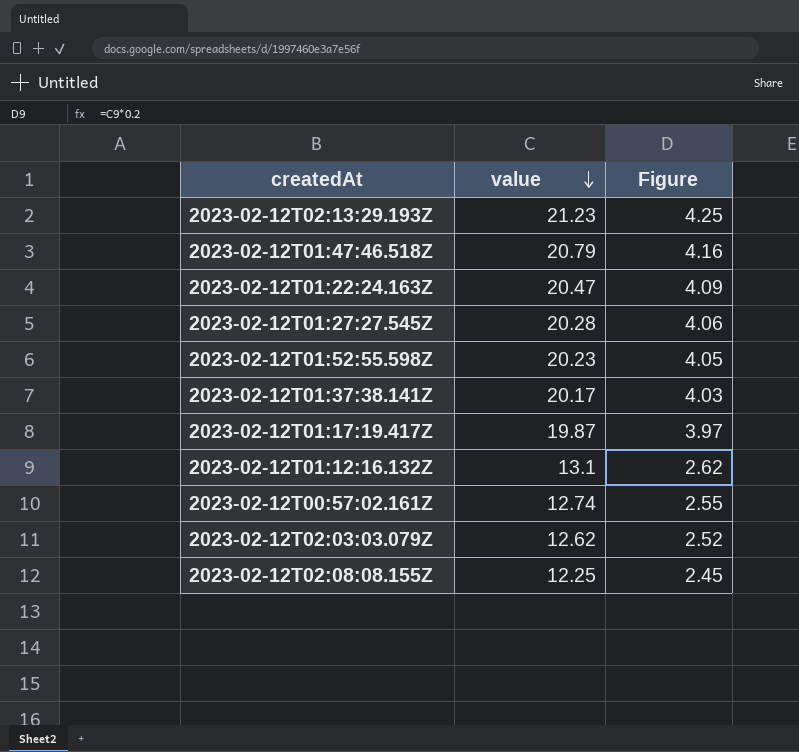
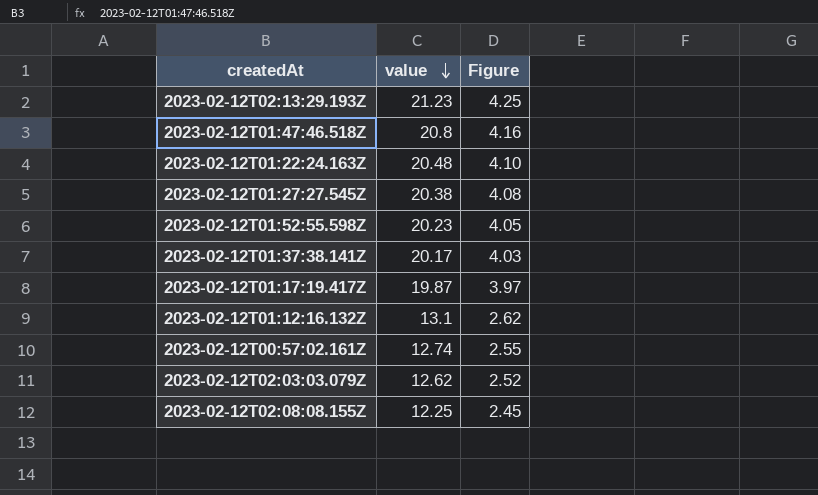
2023-02-12T01:47:46.518Z | value: 20.79 -> 20.8
2023-02-12T01:22:24.163Z | value: 20.47 -> 20.48
2023-02-12T01:22:24.163Z | Figure: 4.09 -> 4.10
2023-02-12T01:27:27.545Z | value: 20.28 -> 20.38
2023-02-12T01:27:27.545Z | Figure: 4.06 -> 4.08

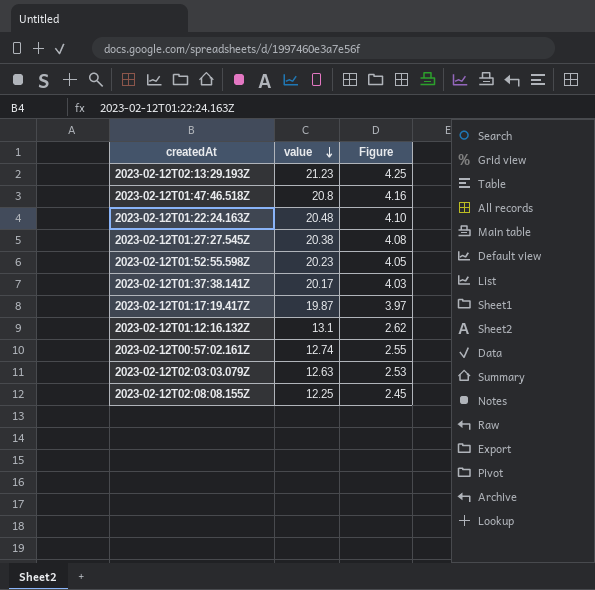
2023-02-12T02:03:03.079Z | value: 12.62 -> 12.63
2023-02-12T02:03:03.079Z | Figure: 2.52 -> 2.53

